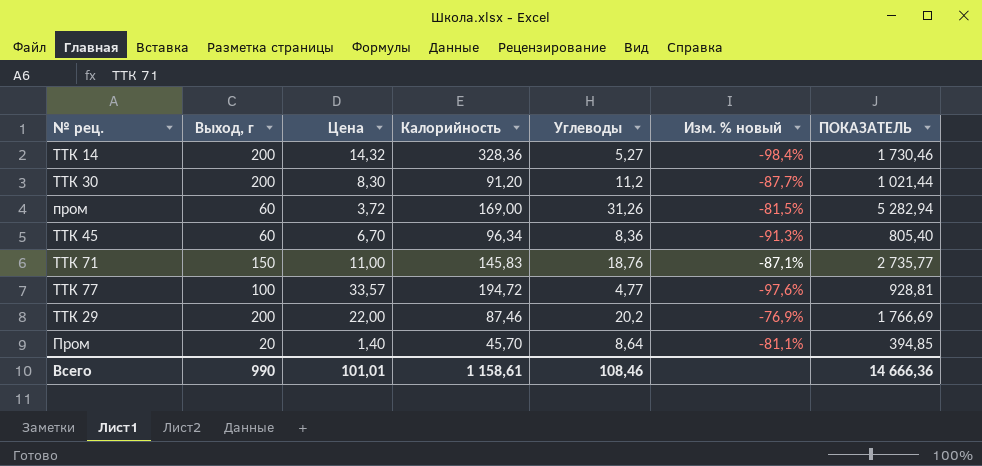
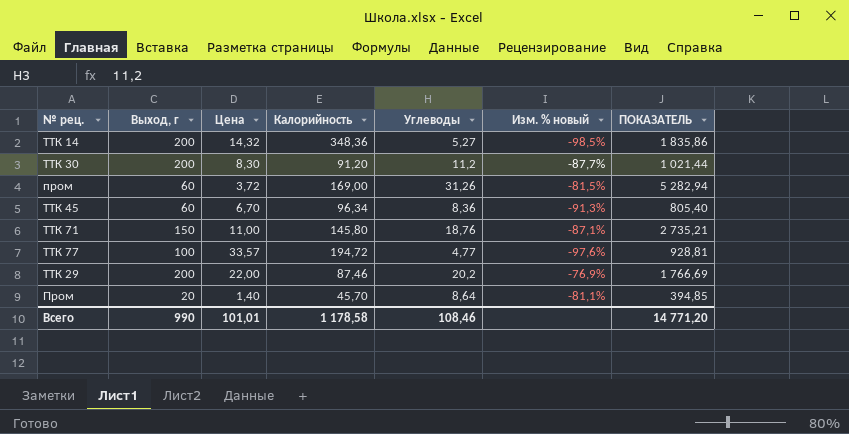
ТТК 14 | Калорийность: 328,36 -> 348,36
ТТК 14 | Изм. % новый: -98,4% -> -98,5%
ТТК 14 | ПОКАЗАТЕЛЬ: 1 730,46 -> 1 835,86
ТТК 71 | Калорийность: 145,83 -> 145,80
ТТК 71 | ПОКАЗАТЕЛЬ: 2 735,77 -> 2 735,21
Всего | Калорийность: 1 158,61 -> 1 178,58
Всего | ПОКАЗАТЕЛЬ: 14 666,36 -> 14 771,20

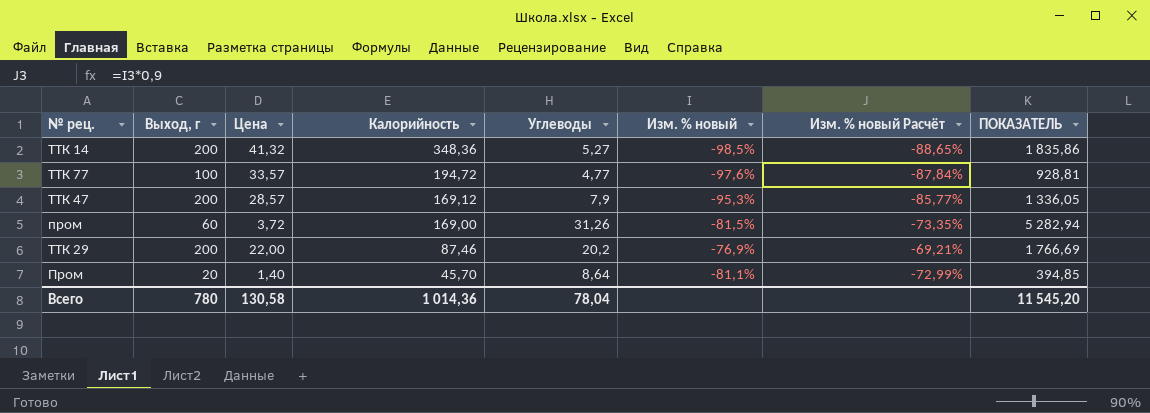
row order: none -> Калорийность descending
column Изм. % новый Расчёт | formula: none -> [Изм. % новый] * 0,9
row ТТК 30: 200 | 8,30 | 91,20 | 11,2 | -87,7% | 1 021,44 -> none
row ТТК 45: 60 | 6,70 | 96,34 | 8,36 | -91,3% | 805,40 -> none
row ТТК 71: 150 | 11,00 | 145,80 | 18,76 | -87,1% | 2 735,21 -> none
ТТК 14 | Цена: 14,32 -> 41,32
row ТТК 47: none -> 200 | 28,57 | 169,12 | 7,9 | -95,3% | -85,77% | 1 336,05
Всего | Выход, г: 990 -> 780
Всего | Цена: 101,01 -> 130,58
Всего | Калорийность: 1 178,58 -> 1 014,36
Всего | Углеводы: 108,46 -> 78,04
Всего | ПОКАЗАТЕЛЬ: 14 771,20 -> 11 545,20

